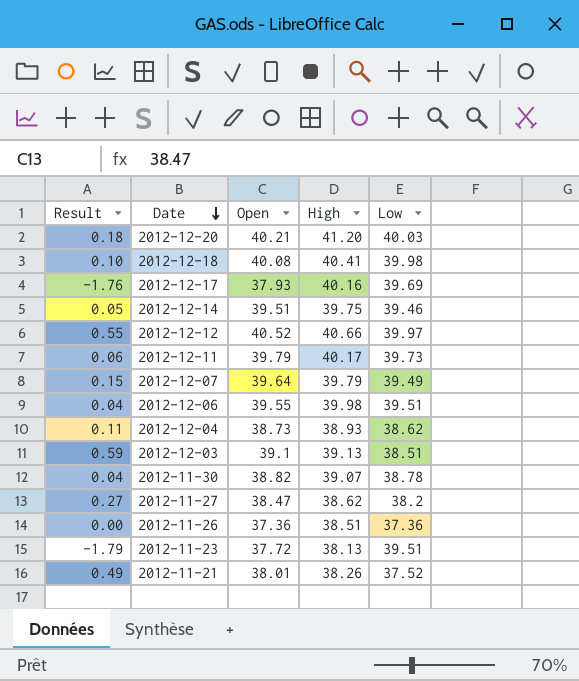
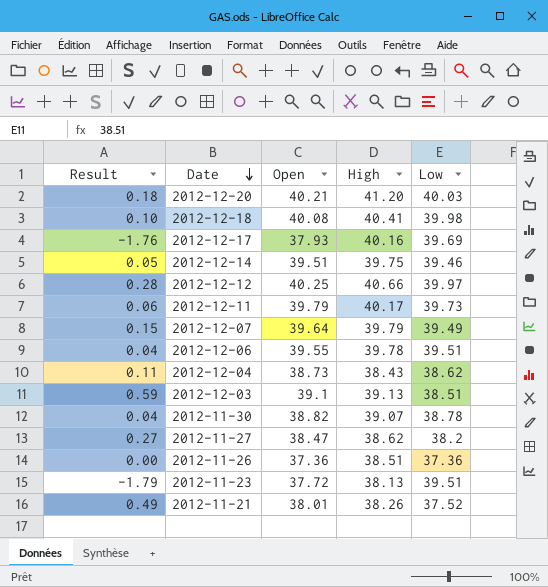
2012-12-12 | Result: 0.55 -> 0.28
2012-12-12 | Open: 40.52 -> 40.25
2012-12-06 | High: 39.98 -> 39.78
2012-12-04 | High: 38.93 -> 38.43

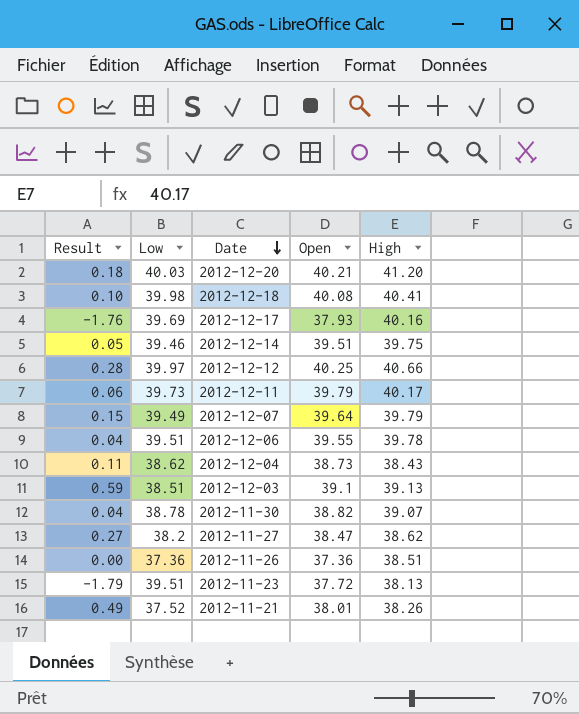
column Low | position: 5 -> 2

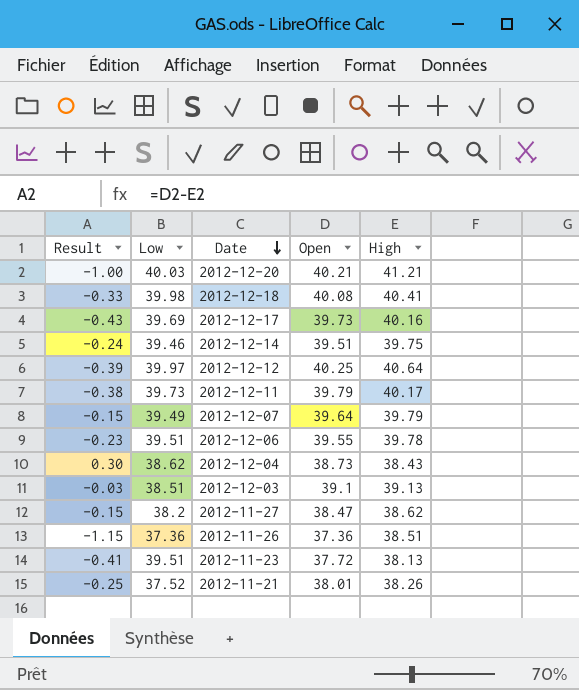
column Result | formula: [Open] - [Low] -> [Open] - [High]
row 2012-11-30: 0.04 | 38.78 | 38.82 | 39.07 -> none
2012-12-20 | High: 41.20 -> 41.21
2012-12-17 | Open: 37.93 -> 39.73
2012-12-12 | High: 40.66 -> 40.64

